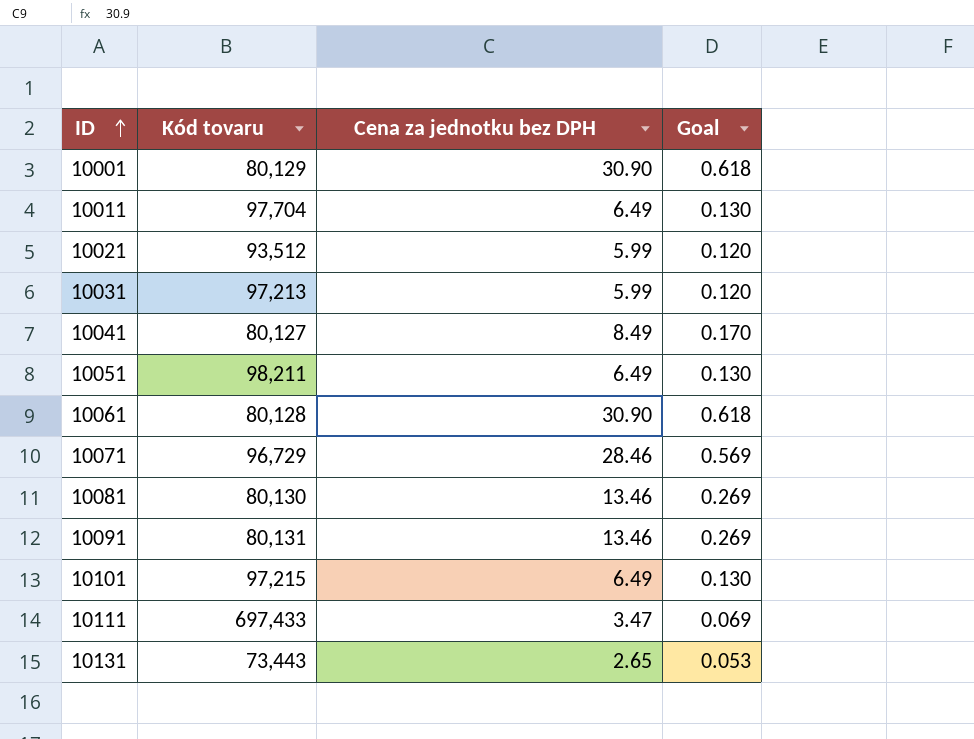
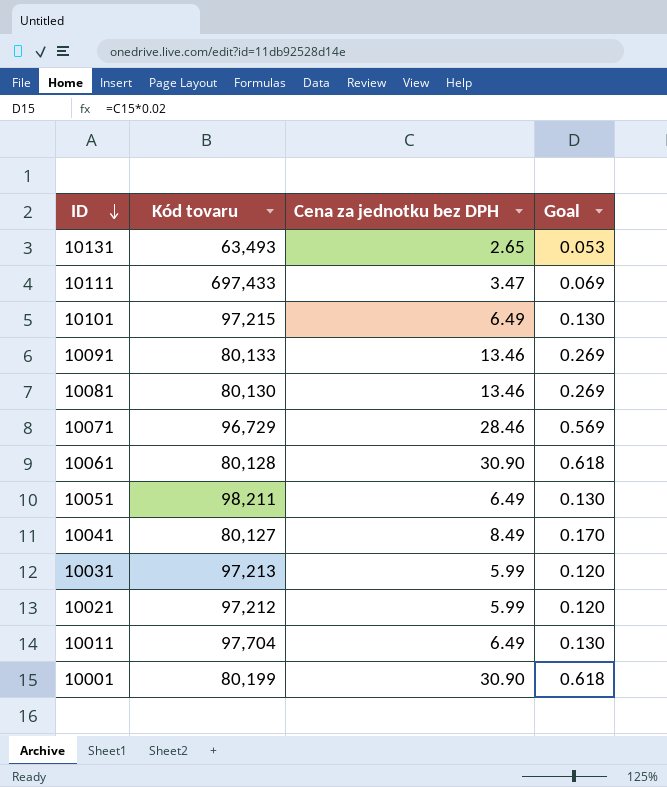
row order: ID ascending -> ID descending
10131 | Kód tovaru: 73,443 -> 63,493
10091 | Kód tovaru: 80,131 -> 80,133
10021 | Kód tovaru: 93,512 -> 97,212
10001 | Kód tovaru: 80,129 -> 80,199

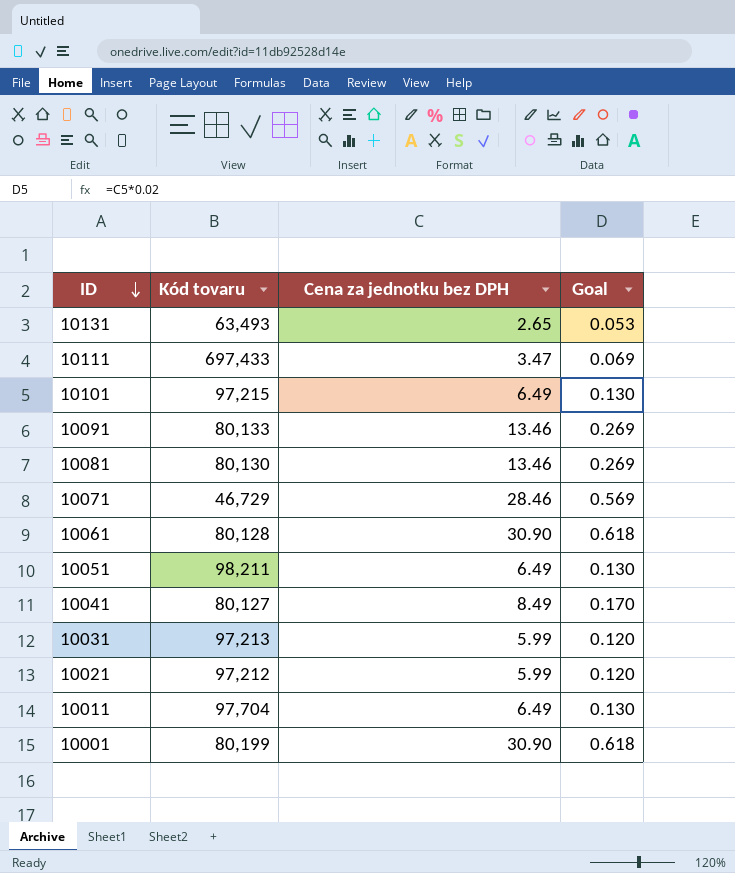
10071 | Kód tovaru: 96,729 -> 46,729

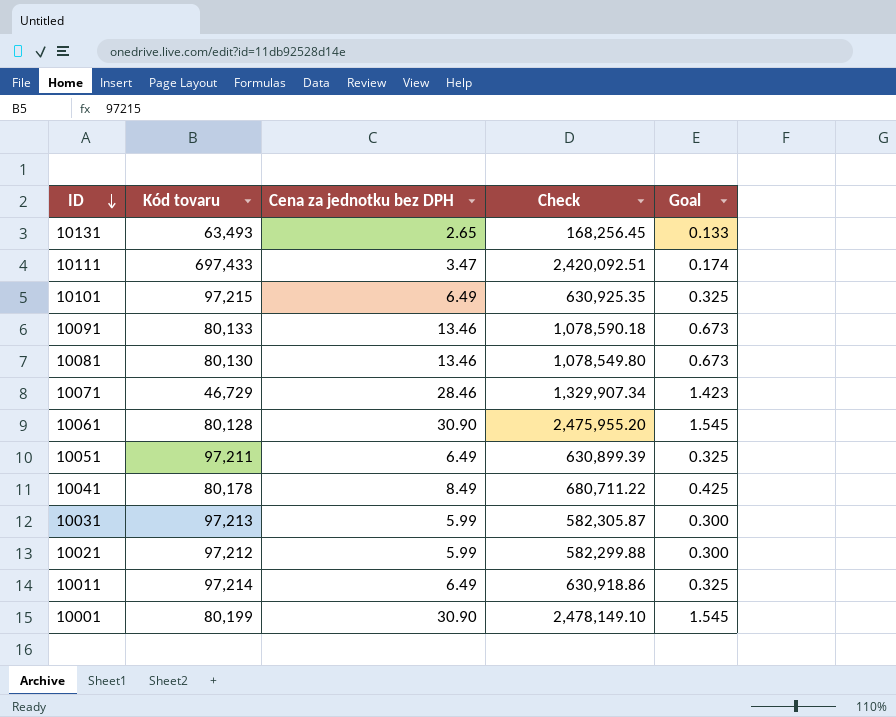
column Check | formula: none -> [Kód tovaru] * [Cena za jednotku bez DPH]
column Goal | formula: [Cena za jednotku bez DPH] * 0.02 -> [Cena za jednotku bez DPH] * 0.05
10051 | Kód tovaru: 98,211 -> 97,211
10041 | Kód tovaru: 80,127 -> 80,178
10011 | Kód tovaru: 97,704 -> 97,214

